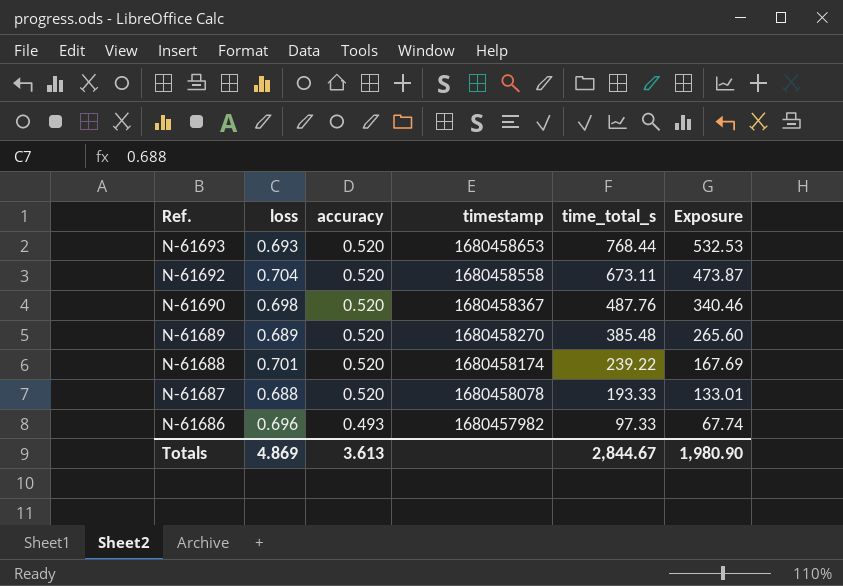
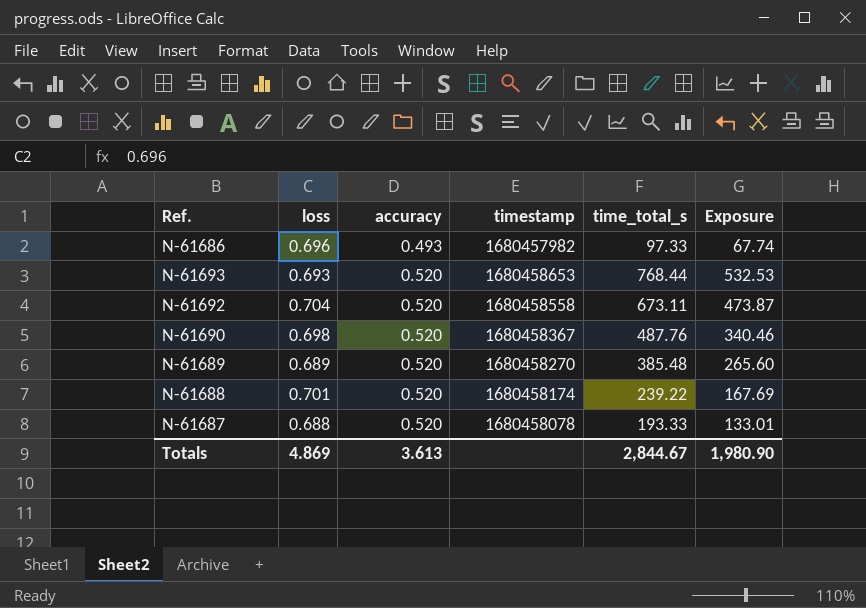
row order: Ref. descending -> accuracy ascending

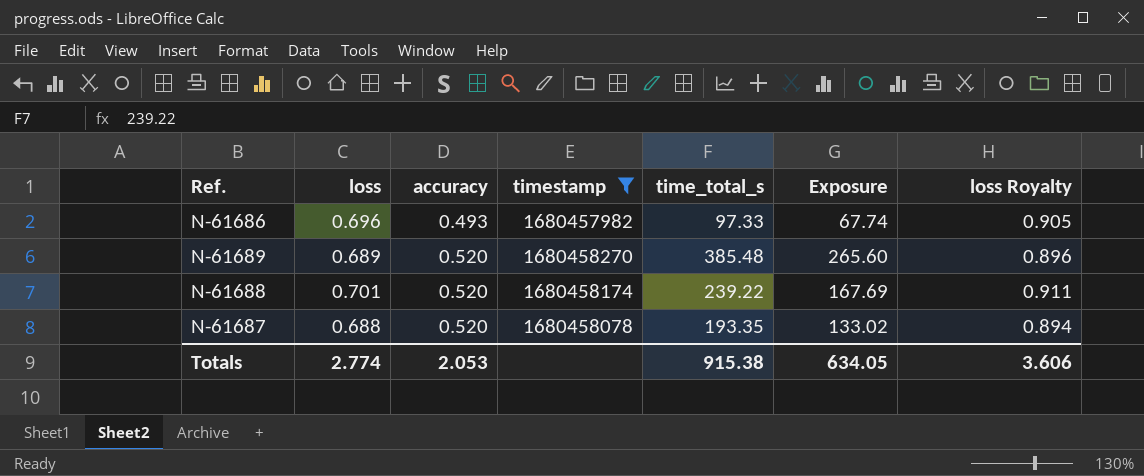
filter: none -> timestamp <= 1680458270
column loss Royalty | formula: none -> [loss] * 1.3
N-61687 | time_total_s: 193.33 -> 193.35
N-61687 | Exposure: 133.01 -> 133.02
Totals | loss: 4.869 -> 2.774
Totals | accuracy: 3.613 -> 2.053
Totals | time_total_s: 2,844.67 -> 915.38
Totals | Exposure: 1,980.90 -> 634.05

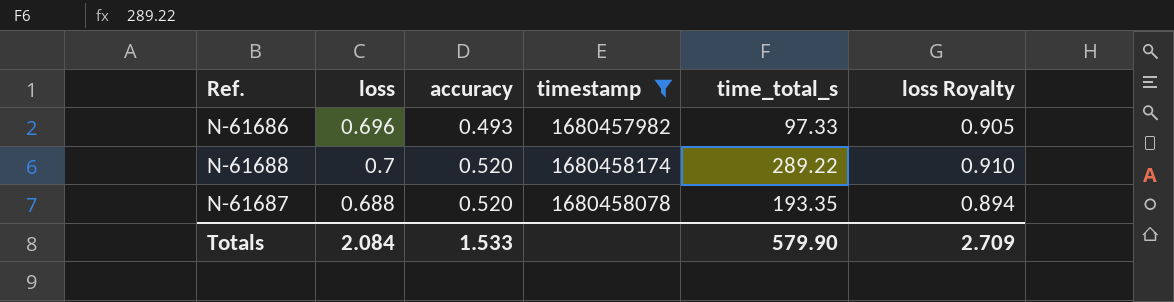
column Exposure | formula: [loss] * [time_total_s] -> none
row N-61689: 0.689 | 0.520 | 1680458270 | 385.48 | 265.60 | 0.896 -> none
N-61688 | loss: 0.701 -> 0.7
N-61688 | time_total_s: 239.22 -> 289.22
N-61688 | loss Royalty: 0.911 -> 0.910
Totals | loss: 2.774 -> 2.084
Totals | accuracy: 2.053 -> 1.533
Totals | time_total_s: 915.38 -> 579.90
Totals | loss Royalty: 3.606 -> 2.709

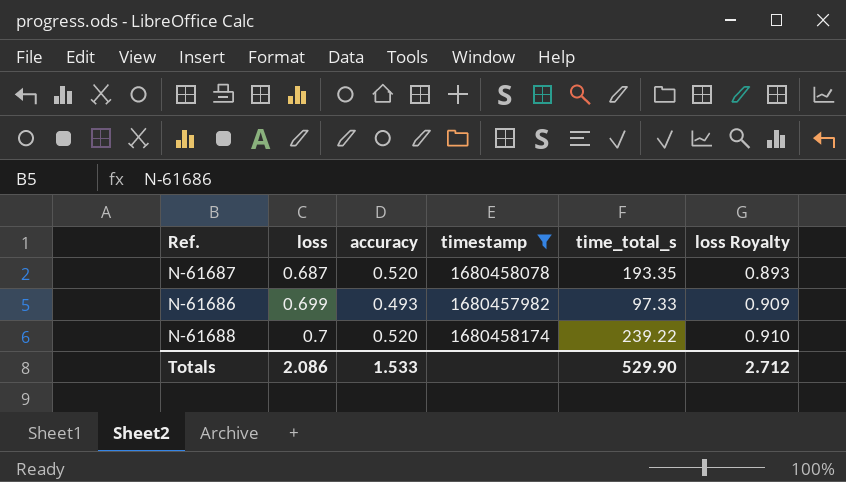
row order: accuracy ascending -> loss ascending
N-61687 | loss: 0.688 -> 0.687
N-61687 | loss Royalty: 0.894 -> 0.893
N-61686 | loss: 0.696 -> 0.699
N-61686 | loss Royalty: 0.905 -> 0.909
N-61688 | time_total_s: 289.22 -> 239.22
Totals | loss: 2.084 -> 2.086
Totals | time_total_s: 579.90 -> 529.90
Totals | loss Royalty: 2.709 -> 2.712

